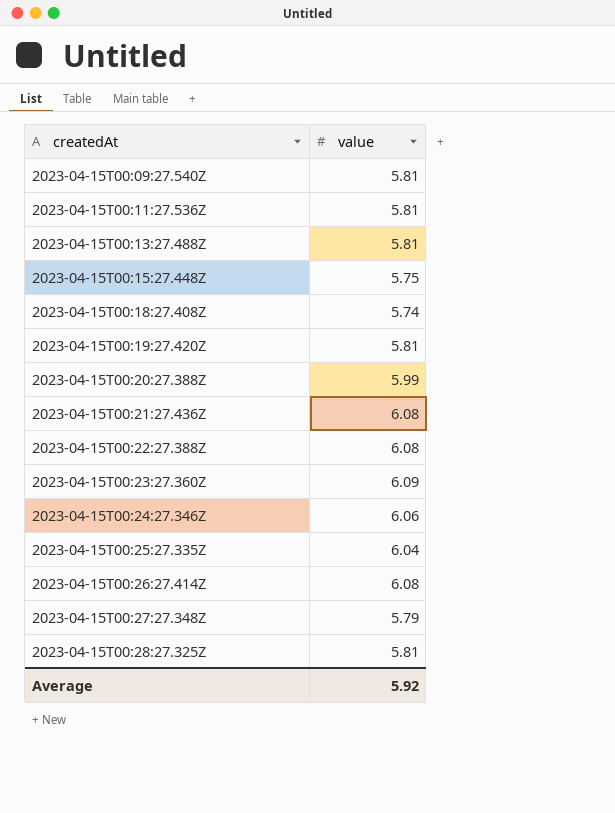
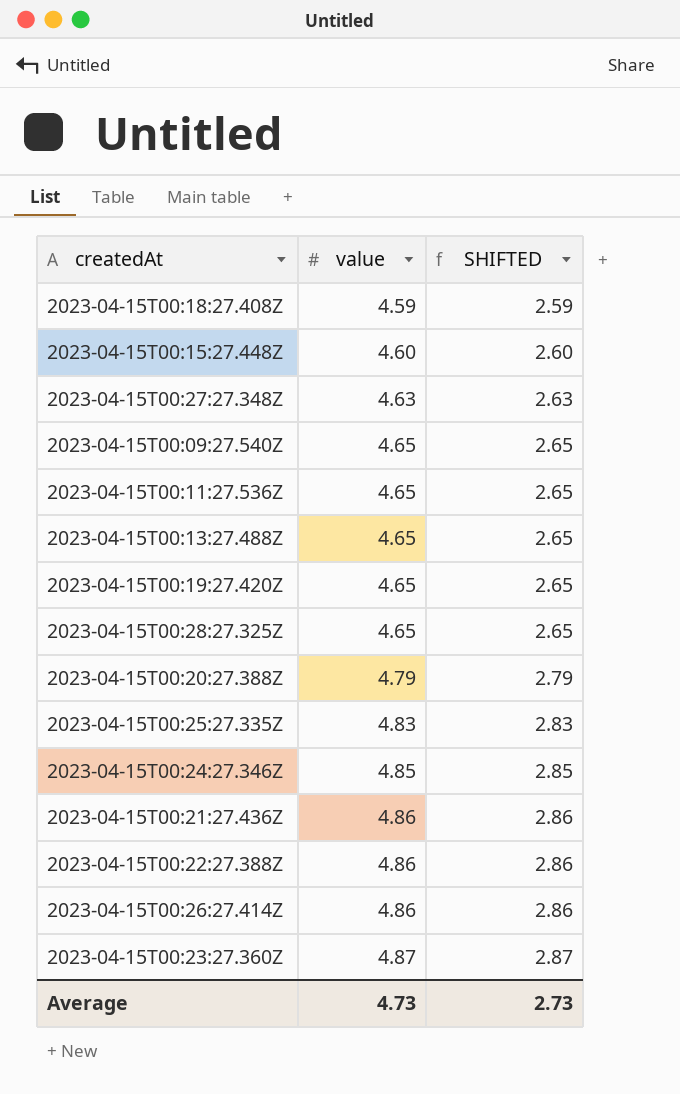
row order: createdAt ascending -> value ascending
column SHIFTED | formula: none -> [value] - 2
2023-04-15T00:18:27.408Z | value: 5.74 -> 4.59
2023-04-15T00:15:27.448Z | value: 5.75 -> 4.60
2023-04-15T00:27:27.348Z | value: 5.79 -> 4.63
2023-04-15T00:09:27.540Z | value: 5.81 -> 4.65
2023-04-15T00:11:27.536Z | value: 5.81 -> 4.65
2023-04-15T00:13:27.488Z | value: 5.81 -> 4.65
2023-04-15T00:19:27.420Z | value: 5.81 -> 4.65
2023-04-15T00:28:27.325Z | value: 5.81 -> 4.65
2023-04-15T00:20:27.388Z | value: 5.99 -> 4.79
2023-04-15T00:25:27.335Z | value: 6.04 -> 4.83
2023-04-15T00:24:27.346Z | value: 6.06 -> 4.85
2023-04-15T00:21:27.436Z | value: 6.08 -> 4.86
2023-04-15T00:22:27.388Z | value: 6.08 -> 4.86
2023-04-15T00:26:27.414Z | value: 6.08 -> 4.86
2023-04-15T00:23:27.360Z | value: 6.09 -> 4.87
Average | value: 5.92 -> 4.73

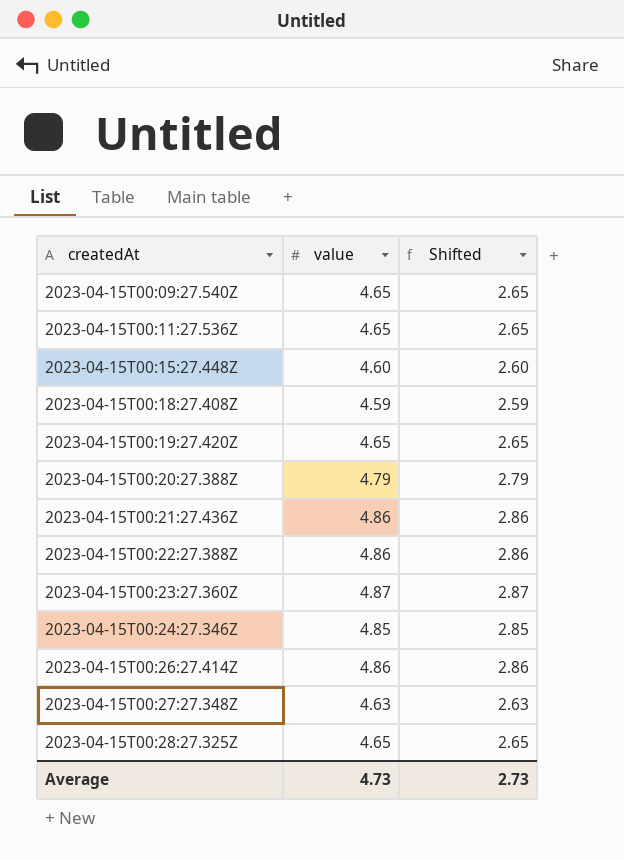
row order: value ascending -> createdAt ascending
column name: SHIFTED -> Shifted
row 2023-04-15T00:13:27.488Z: 4.65 | 2.65 -> none
row 2023-04-15T00:25:27.335Z: 4.83 | 2.83 -> none

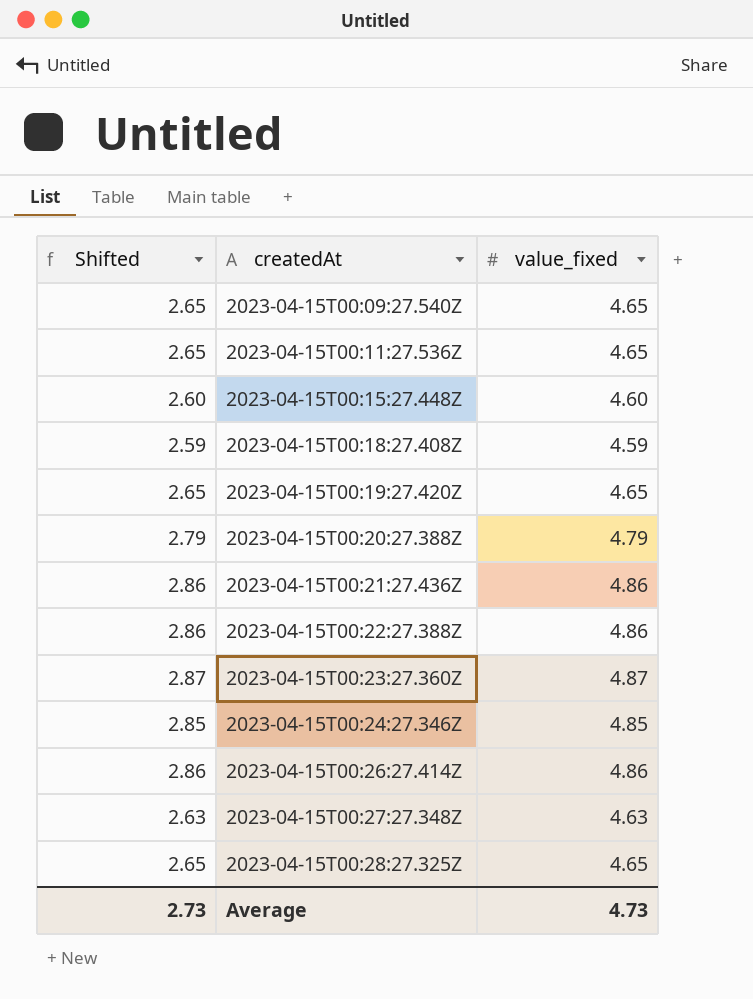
column Shifted | position: 3 -> 1
column name: value -> value_fixed

